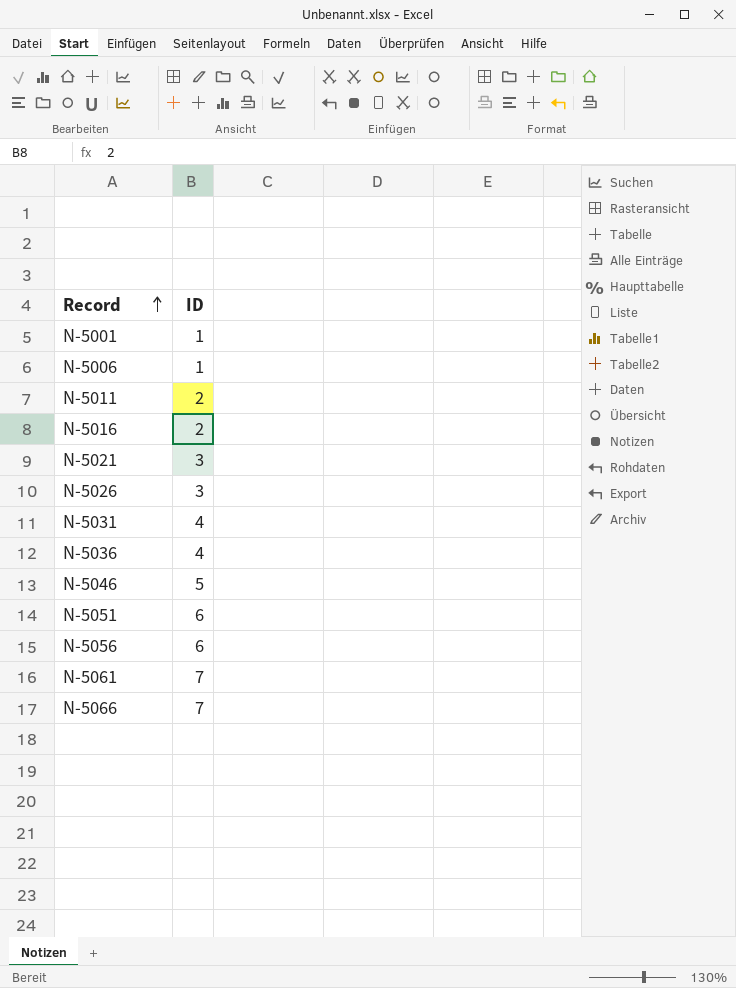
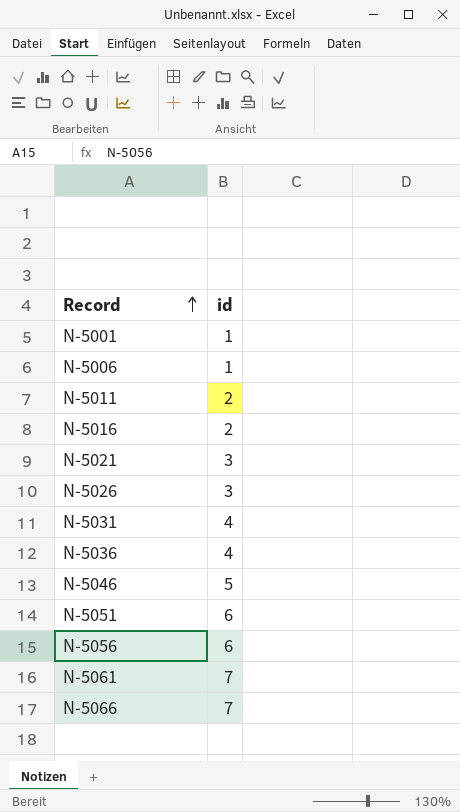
column name: ID -> id

